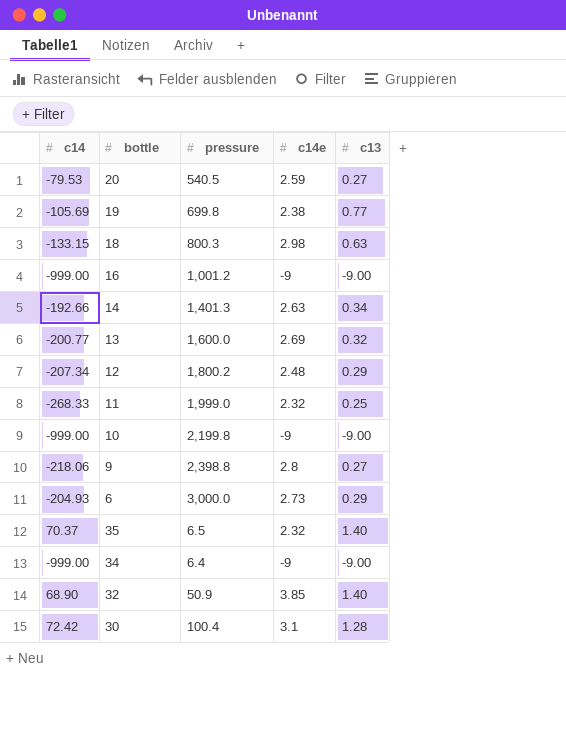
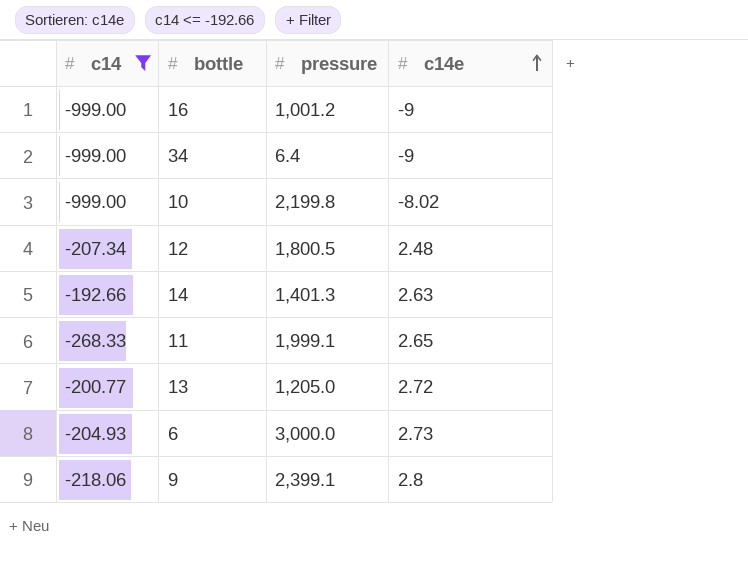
filter: none -> c14 <= -192.66
row order: none -> c14e ascending
column c13 | position: 5 -> none
10 | c14e: -9 -> -8.02
12 | pressure: 1,800.2 -> 1,800.5
11 | pressure: 1,999.0 -> 1,999.1
11 | c14e: 2.32 -> 2.65
13 | pressure: 1,600.0 -> 1,205.0
13 | c14e: 2.69 -> 2.72
9 | pressure: 2,398.8 -> 2,399.1

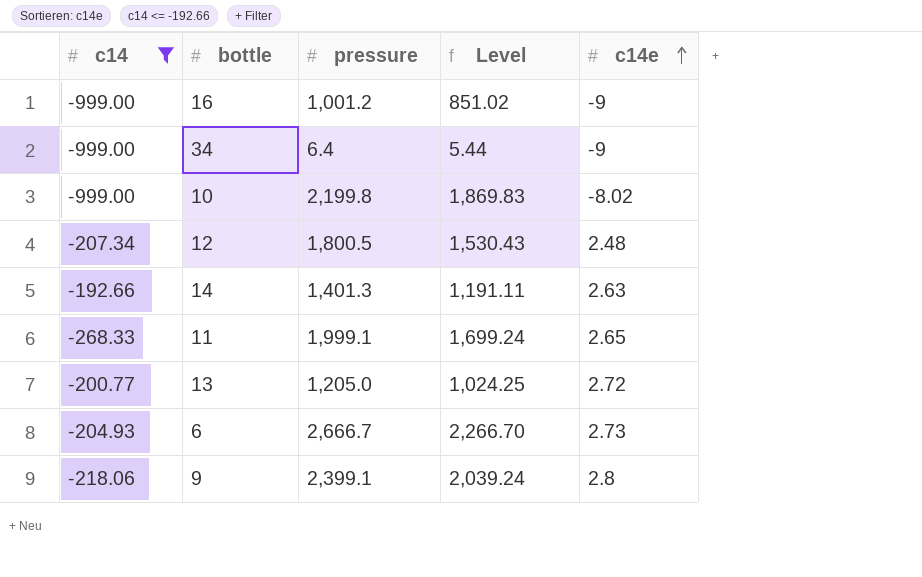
column Level | formula: none -> [pressure] * 0.85
6 | pressure: 3,000.0 -> 2,666.7

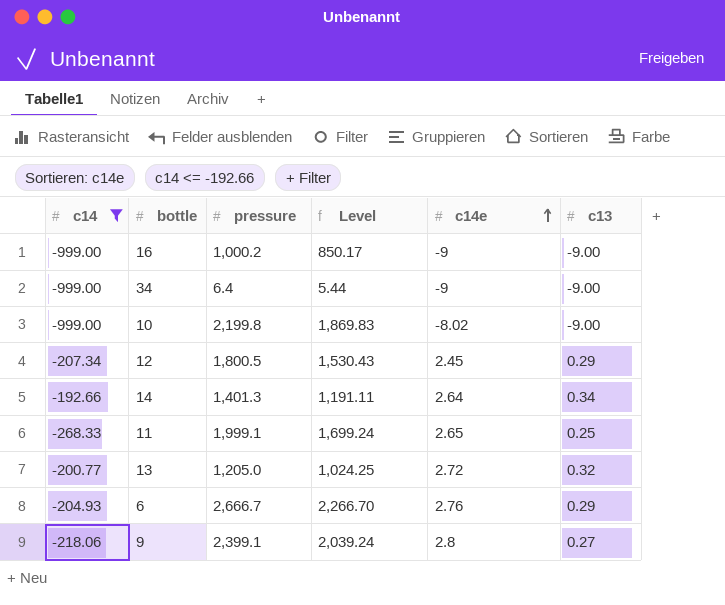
column c13 | position: none -> 6
16 | pressure: 1,001.2 -> 1,000.2
16 | Level: 851.02 -> 850.17
12 | c14e: 2.48 -> 2.45
14 | c14e: 2.63 -> 2.64
6 | c14e: 2.73 -> 2.76

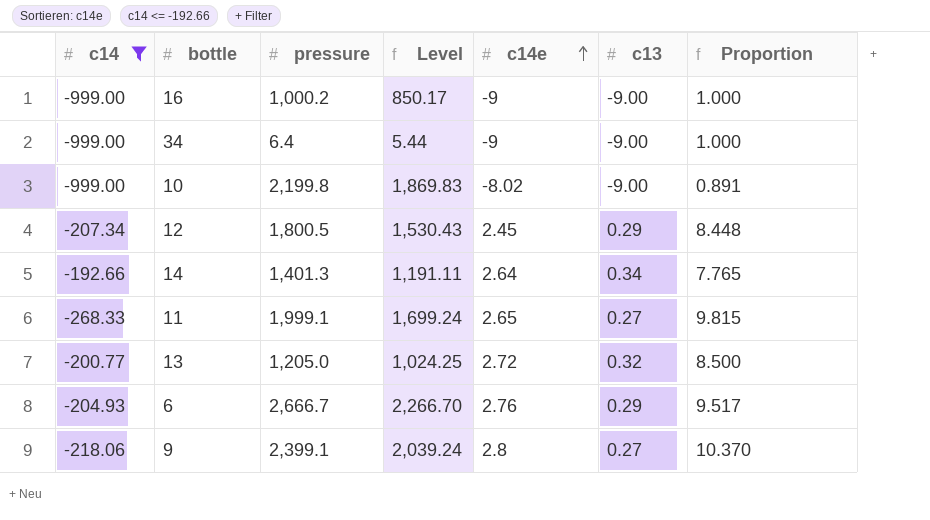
column Proportion | formula: none -> [c14e] / [c13]
11 | c13: 0.25 -> 0.27

